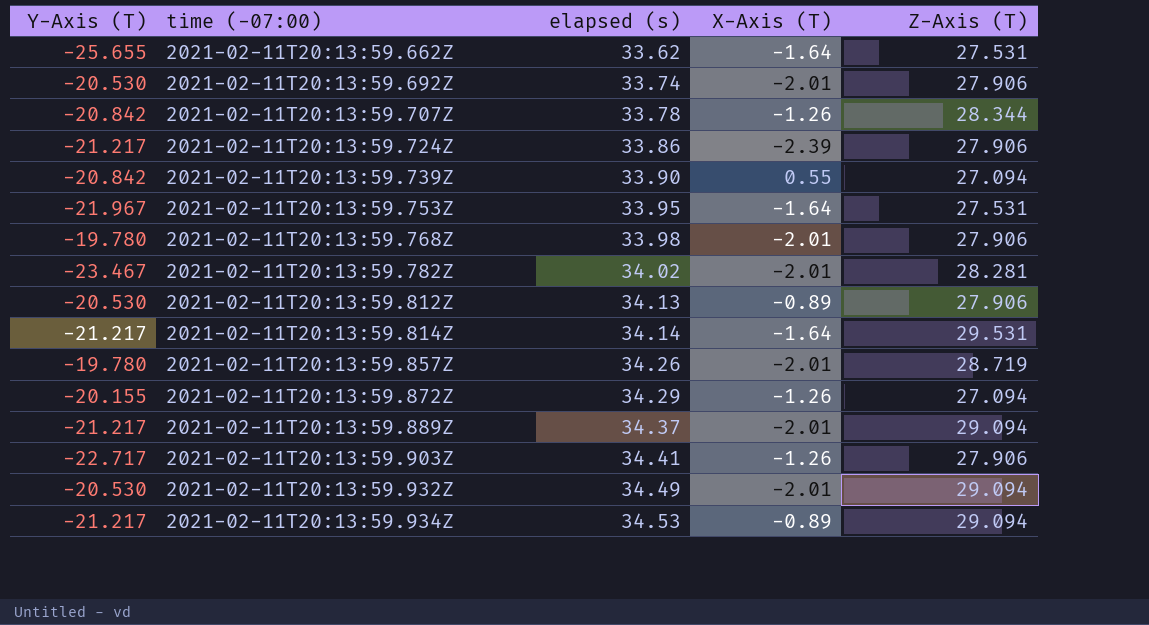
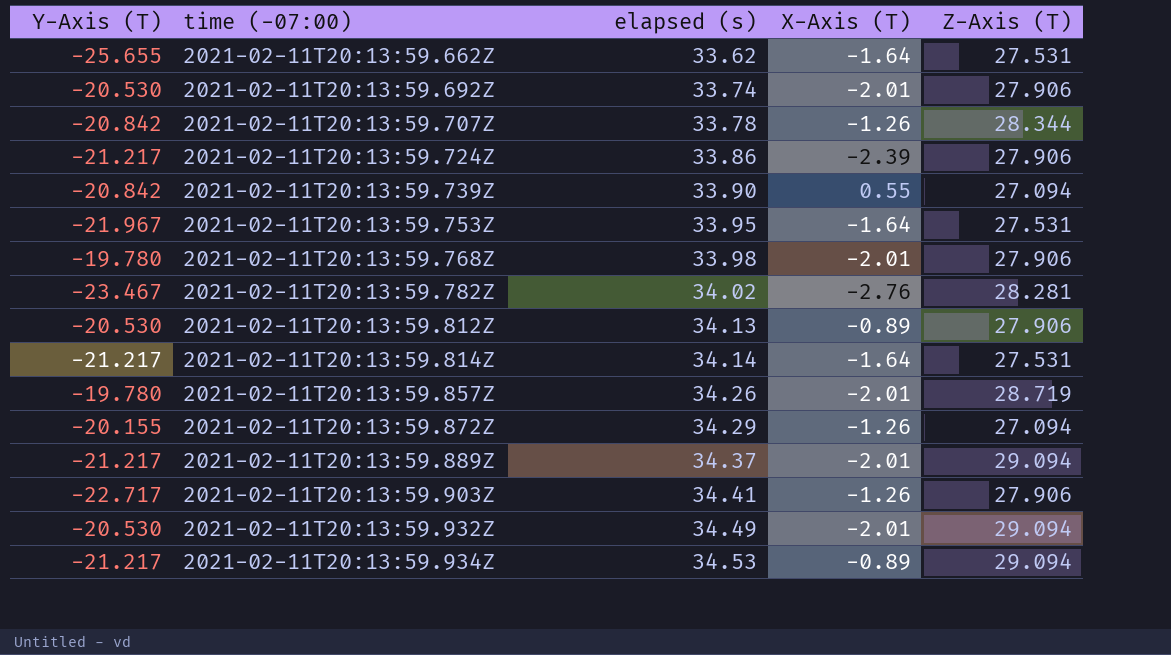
2021-02-11T20:13:59.782Z | X-Axis (T): -2.01 -> -2.76
2021-02-11T20:13:59.814Z | Z-Axis (T): 29.531 -> 27.531

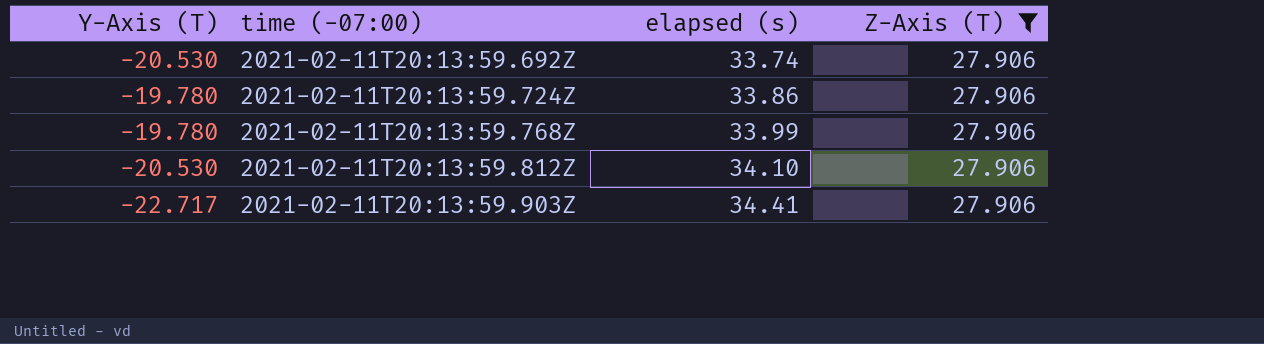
filter: none -> Z-Axis (T) = 27.906
column X-Axis (T) | position: 4 -> none
2021-02-11T20:13:59.724Z | Y-Axis (T): -21.217 -> -19.780
2021-02-11T20:13:59.768Z | elapsed (s): 33.98 -> 33.99
2021-02-11T20:13:59.812Z | elapsed (s): 34.13 -> 34.10

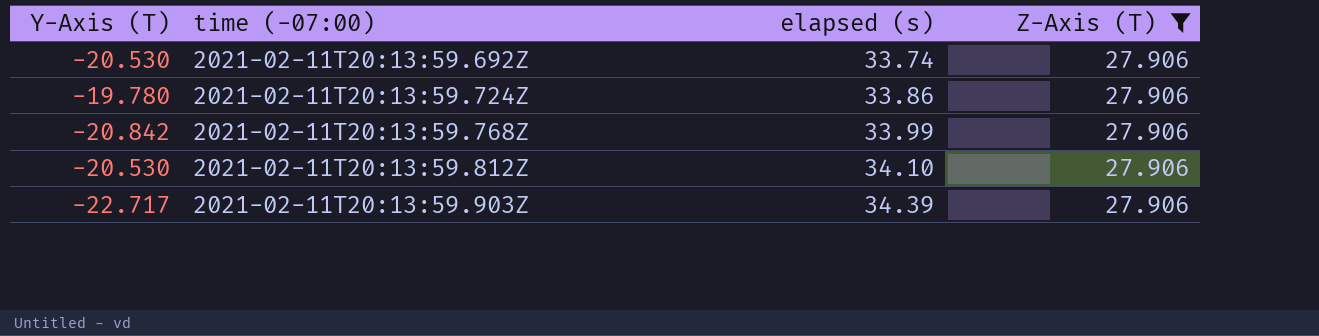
2021-02-11T20:13:59.768Z | Y-Axis (T): -19.780 -> -20.842
2021-02-11T20:13:59.903Z | elapsed (s): 34.41 -> 34.39

